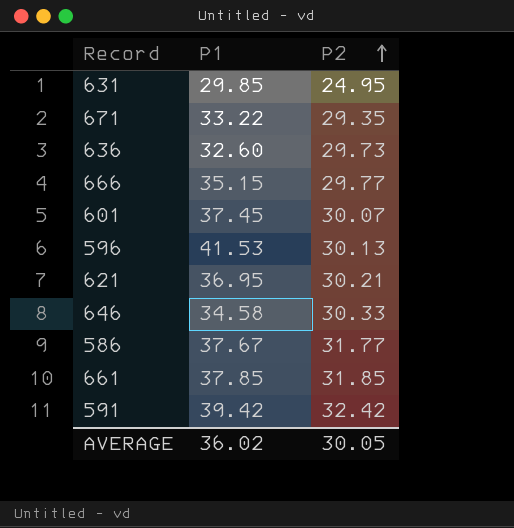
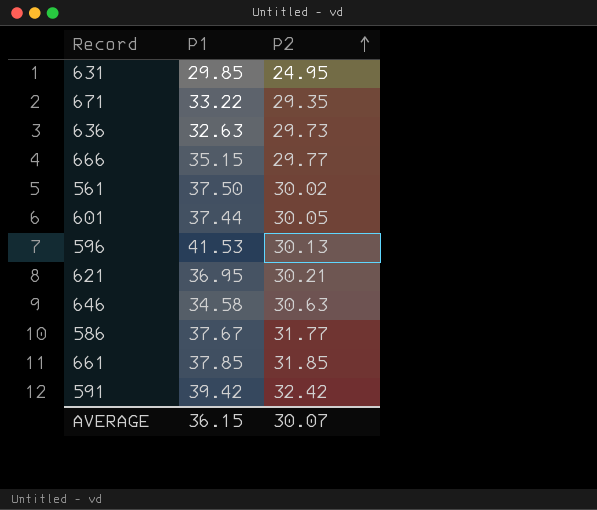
636 | P1: 32.60 -> 32.63
row 561: none -> 37.50 | 30.02
601 | P1: 37.45 -> 37.44
601 | P2: 30.07 -> 30.05
646 | P2: 30.33 -> 30.63
AVERAGE | P1: 36.02 -> 36.15
AVERAGE | P2: 30.05 -> 30.07

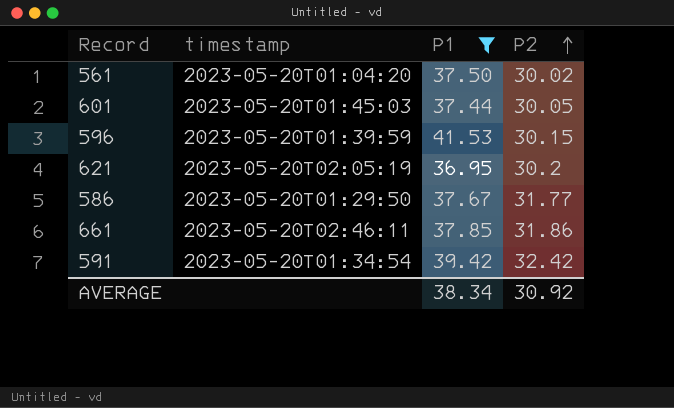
filter: none -> P1 >= 36.95
column timestamp | position: none -> 2
596 | P2: 30.13 -> 30.15
621 | P2: 30.21 -> 30.2
661 | P2: 31.85 -> 31.86
AVERAGE | P1: 36.15 -> 38.34
AVERAGE | P2: 30.07 -> 30.92

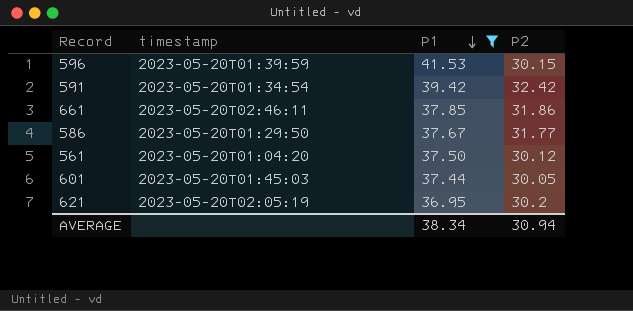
row order: P2 ascending -> P1 descending
561 | P2: 30.02 -> 30.12
AVERAGE | P2: 30.92 -> 30.94

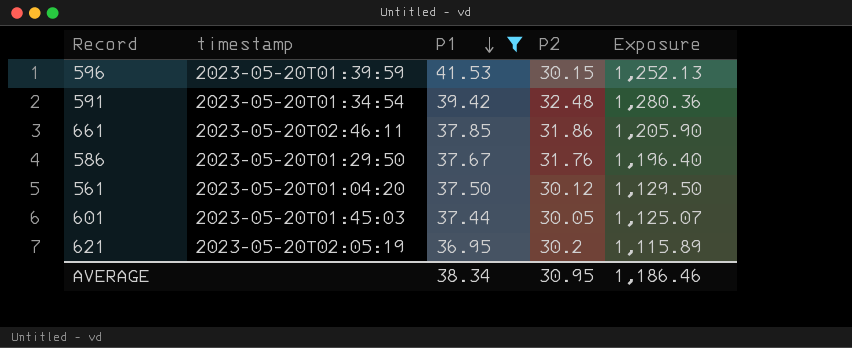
column Exposure | formula: none -> [P1] * [P2]
591 | P2: 32.42 -> 32.48
586 | P2: 31.77 -> 31.76
AVERAGE | P2: 30.94 -> 30.95

